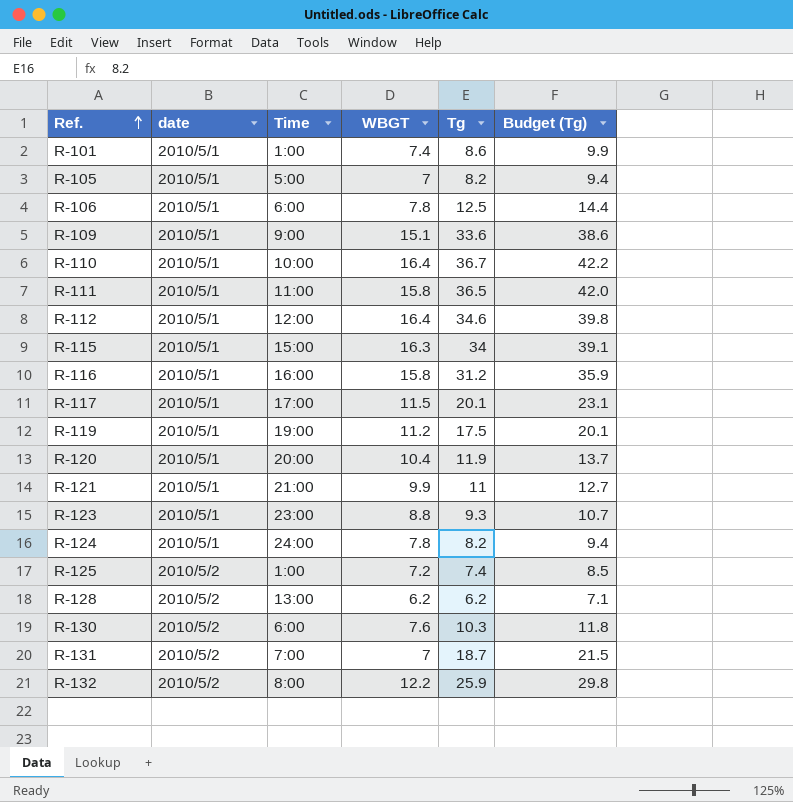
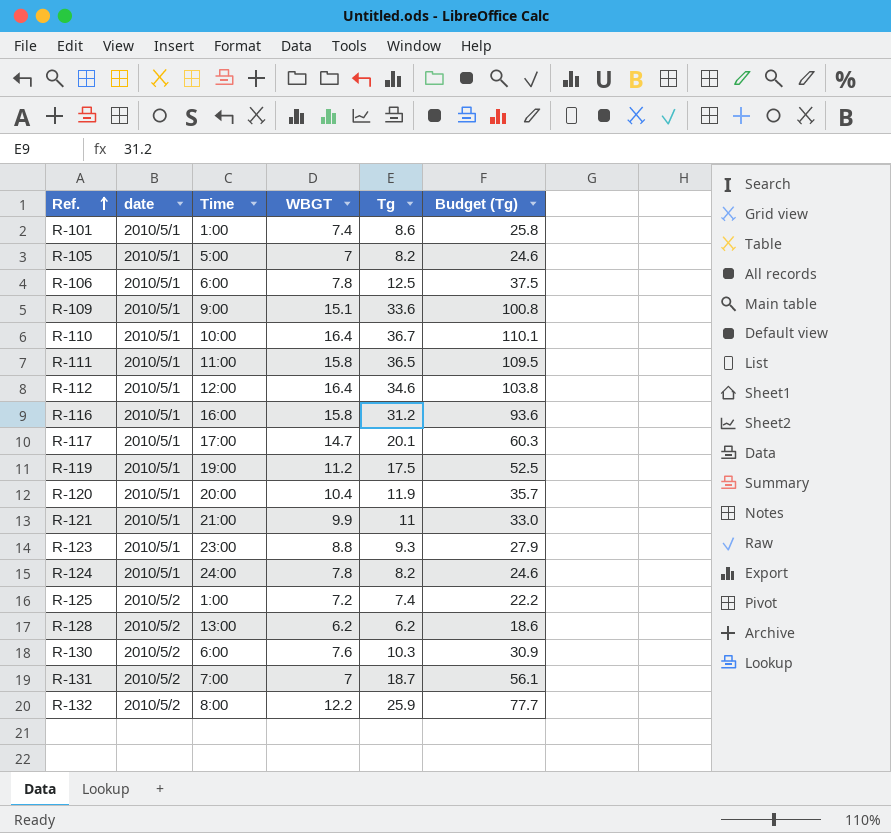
column Budget (Tg) | formula: [Tg] * 1.15 -> [Tg] * 3
row R-115: 2010/5/1 | 15:00 | 16.3 | 34 | 39.1 -> none
R-117 | WBGT: 11.5 -> 14.7

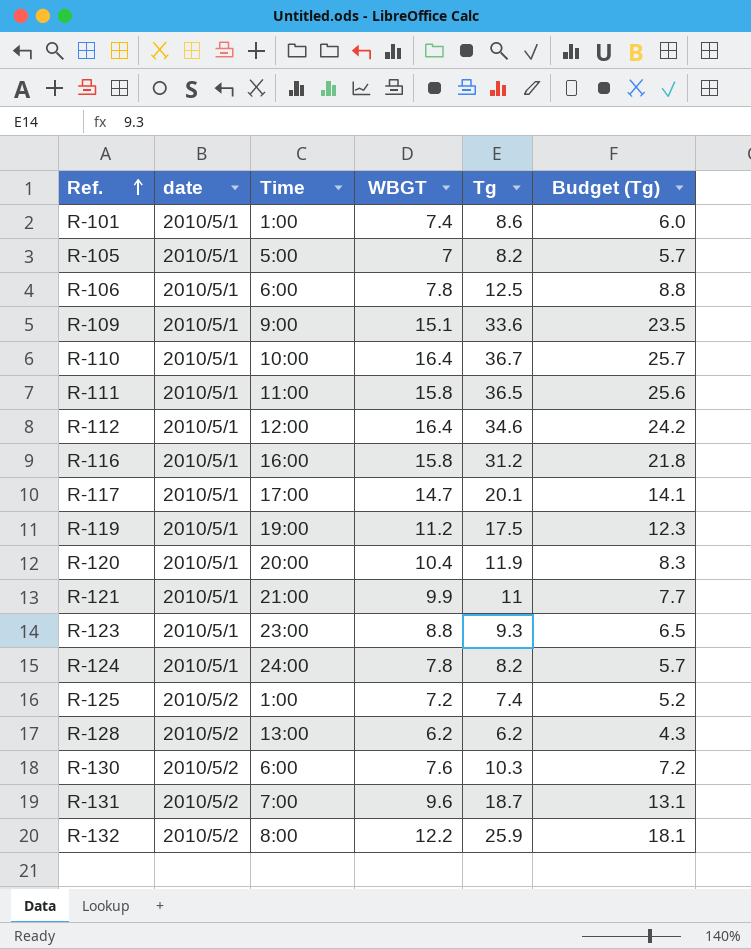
column Budget (Tg) | formula: [Tg] * 3 -> [Tg] * 0.7
R-131 | WBGT: 7 -> 9.6

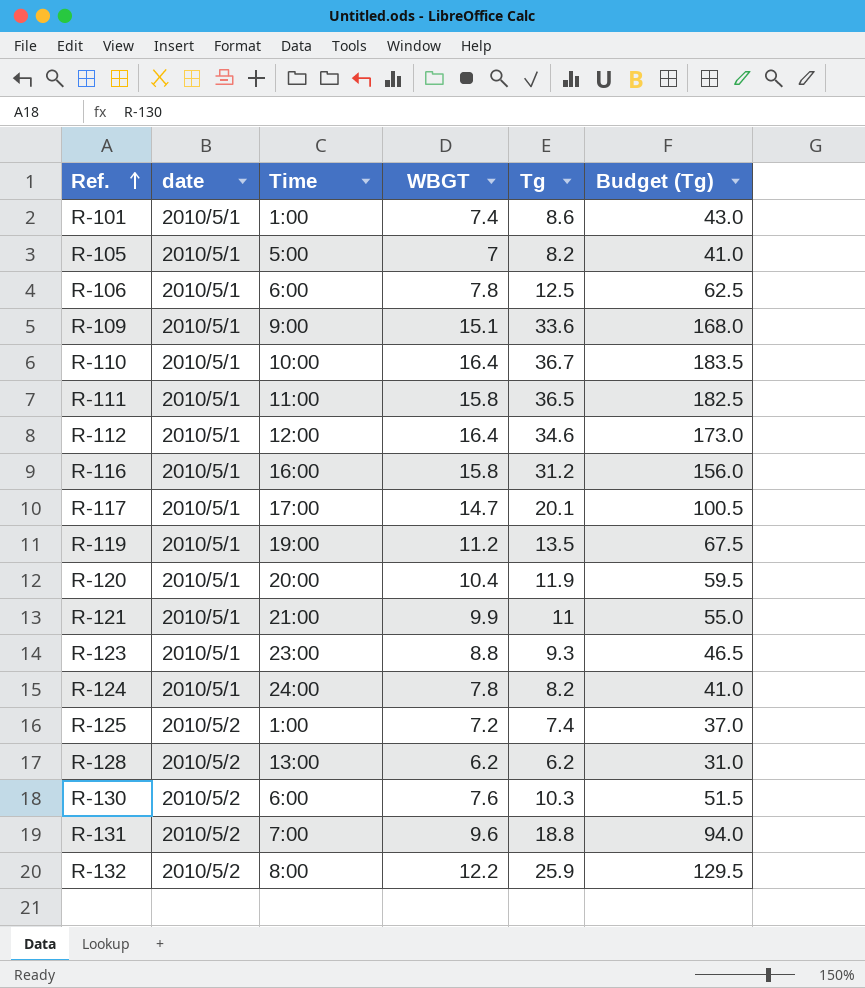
column Budget (Tg) | formula: [Tg] * 0.7 -> [Tg] * 5
R-119 | Tg: 17.5 -> 13.5
R-131 | Tg: 18.7 -> 18.8

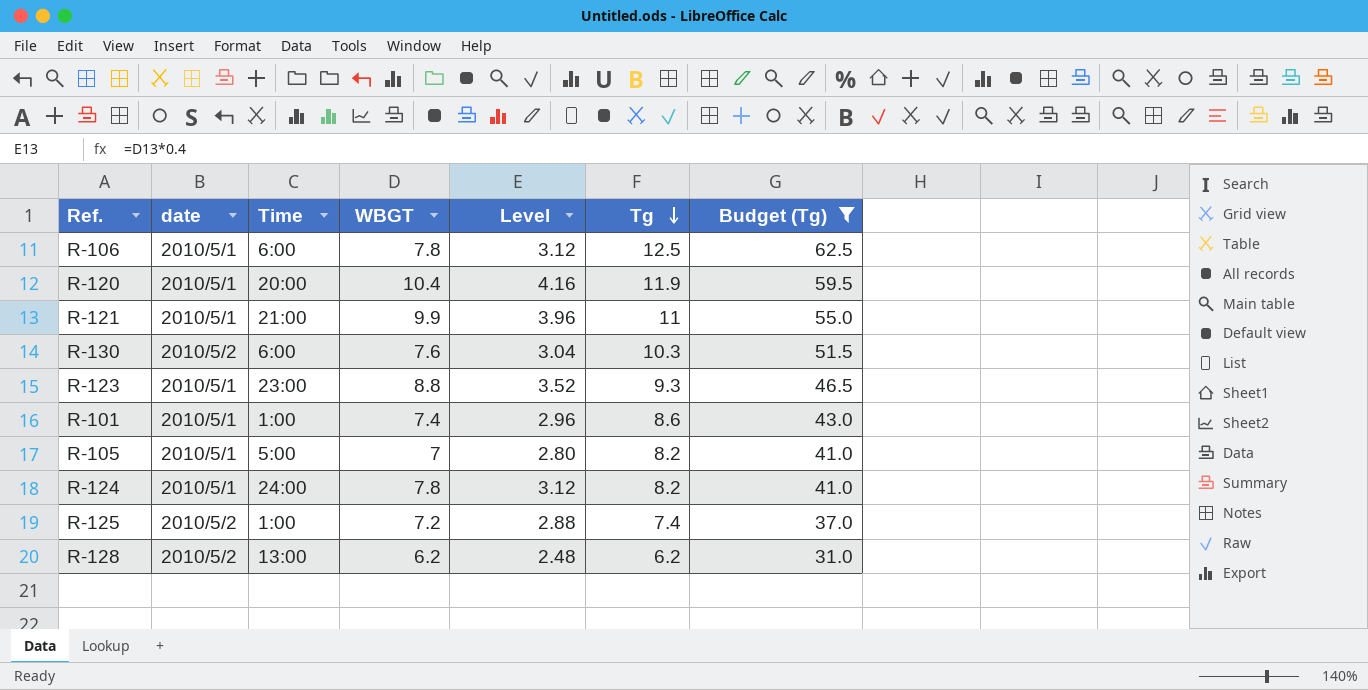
filter: none -> Budget (Tg) <= 62.5
row order: Ref. ascending -> Tg descending
column Level | formula: none -> [WBGT] * 0.4

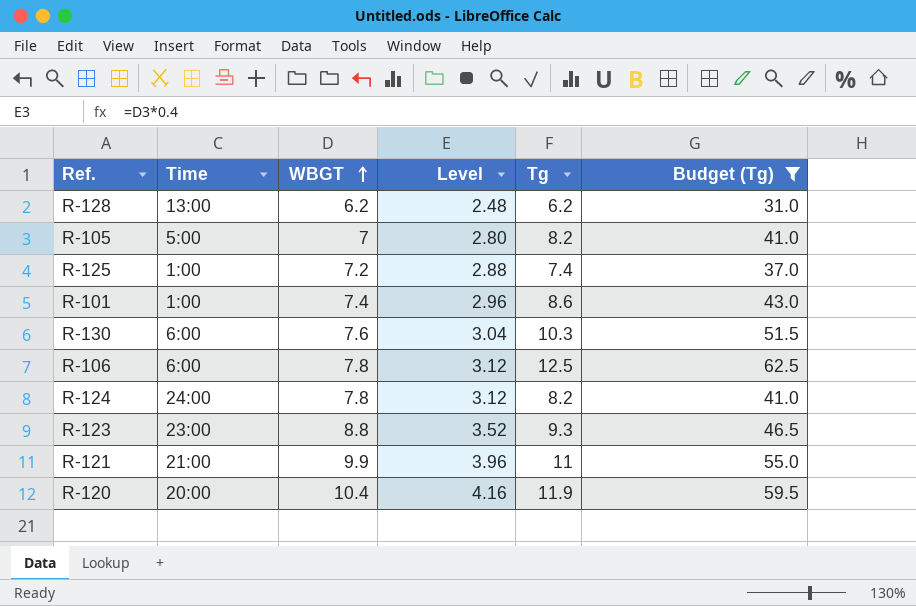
row order: Tg descending -> WBGT ascending
column date | position: 2 -> none

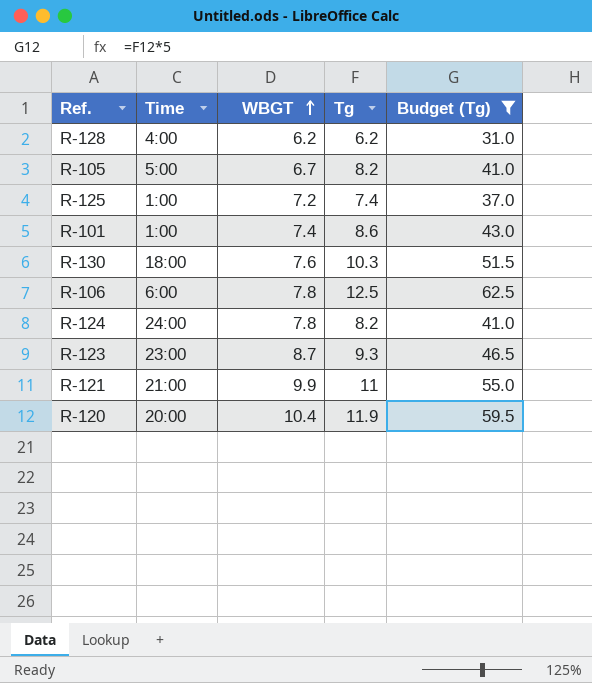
column Level | formula: [WBGT] * 0.4 -> none
R-128 | Time: 13:00 -> 4:00
R-105 | WBGT: 7 -> 6.7
R-130 | Time: 6:00 -> 18:00
R-123 | WBGT: 8.8 -> 8.7

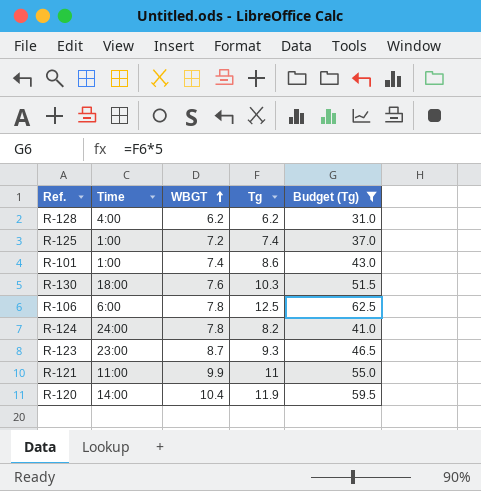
row R-105: 5:00 | 6.7 | 8.2 | 41.0 -> none
R-121 | Time: 21:00 -> 11:00
R-120 | Time: 20:00 -> 14:00

